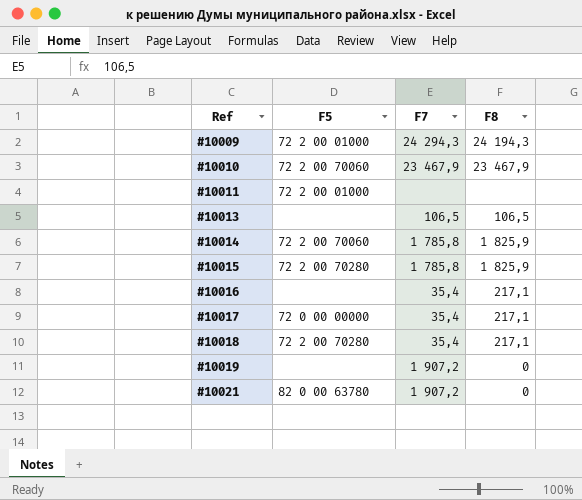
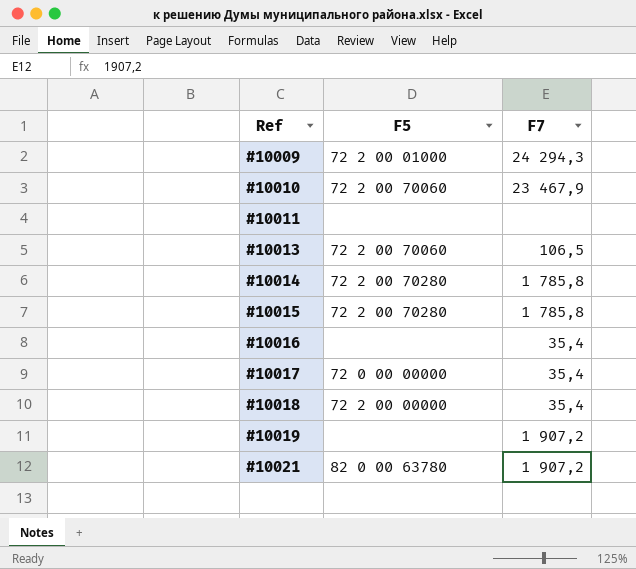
column F8 | position: 4 -> none
#10011 | F5: 72 2 00 01000 -> none
#10013 | F5: none -> 72 2 00 70060
#10014 | F5: 72 2 00 70060 -> 72 2 00 70280
#10018 | F5: 72 2 00 70280 -> 72 2 00 00000

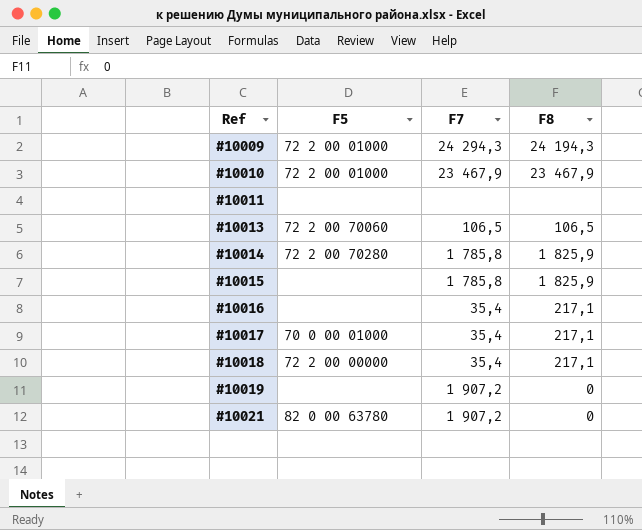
column F8 | position: none -> 4
#10010 | F5: 72 2 00 70060 -> 72 2 00 01000
#10015 | F5: 72 2 00 70280 -> none
#10017 | F5: 72 0 00 00000 -> 70 0 00 01000

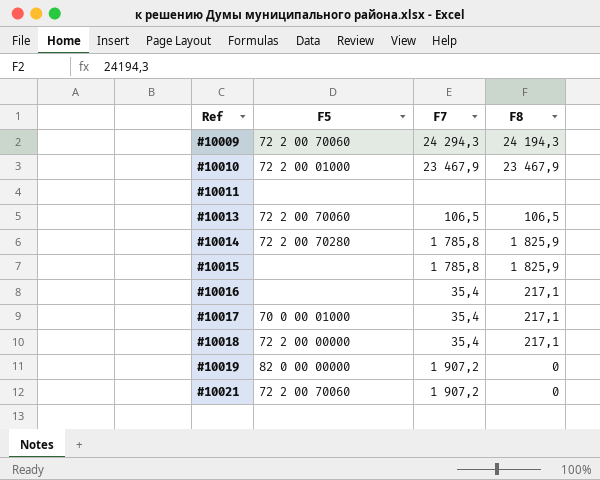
#10009 | F5: 72 2 00 01000 -> 72 2 00 70060
#10019 | F5: none -> 82 0 00 00000
#10021 | F5: 82 0 00 63780 -> 72 2 00 70060

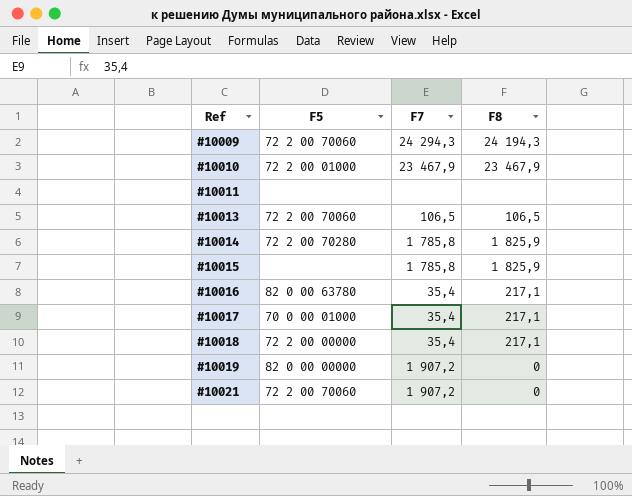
#10016 | F5: none -> 82 0 00 63780

